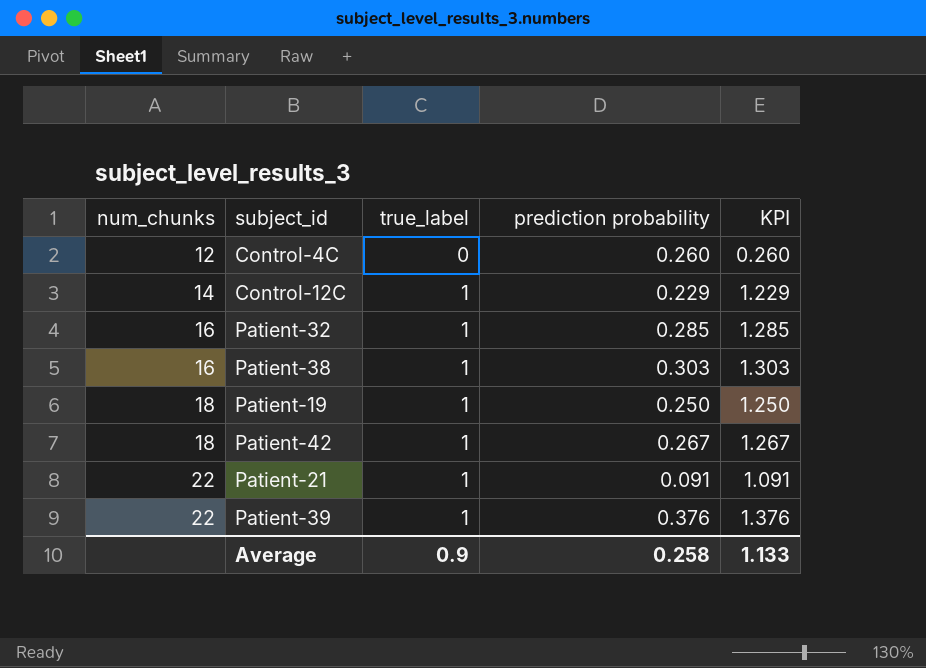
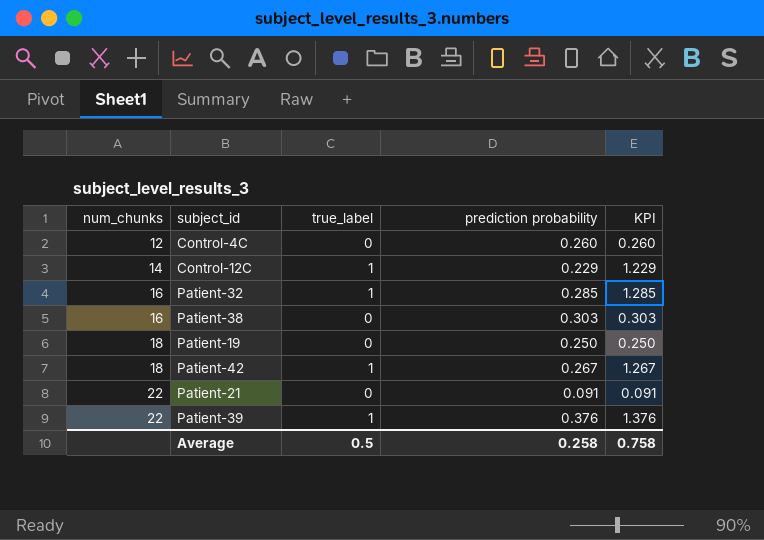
Patient-38 | true_label: 1 -> 0
Patient-38 | KPI: 1.303 -> 0.303
Patient-19 | true_label: 1 -> 0
Patient-19 | KPI: 1.250 -> 0.250
Patient-21 | true_label: 1 -> 0
Patient-21 | KPI: 1.091 -> 0.091
Average | true_label: 0.9 -> 0.5
Average | KPI: 1.133 -> 0.758

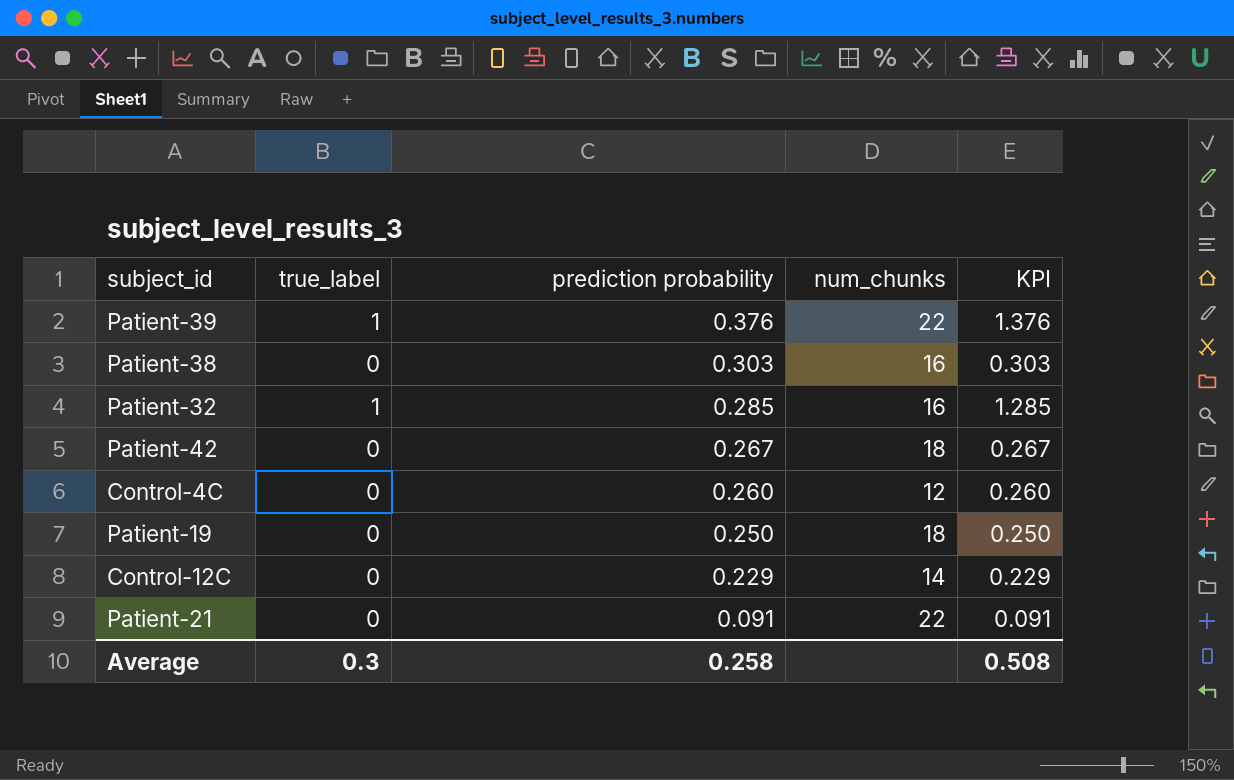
row order: num_chunks ascending -> prediction probability descending
column num_chunks | position: 1 -> 4
Patient-42 | true_label: 1 -> 0
Patient-42 | KPI: 1.267 -> 0.267
Control-12C | true_label: 1 -> 0
Control-12C | KPI: 1.229 -> 0.229
Average | true_label: 0.5 -> 0.3
Average | KPI: 0.758 -> 0.508

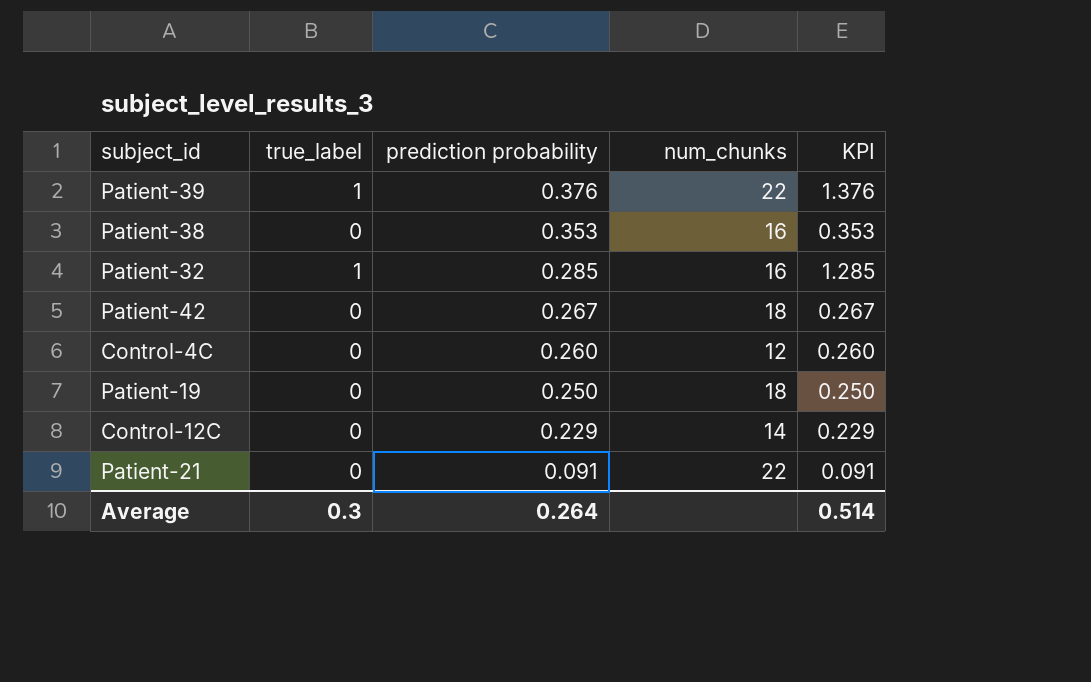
Patient-38 | prediction probability: 0.303 -> 0.353
Patient-38 | KPI: 0.303 -> 0.353
Average | prediction probability: 0.258 -> 0.264
Average | KPI: 0.508 -> 0.514

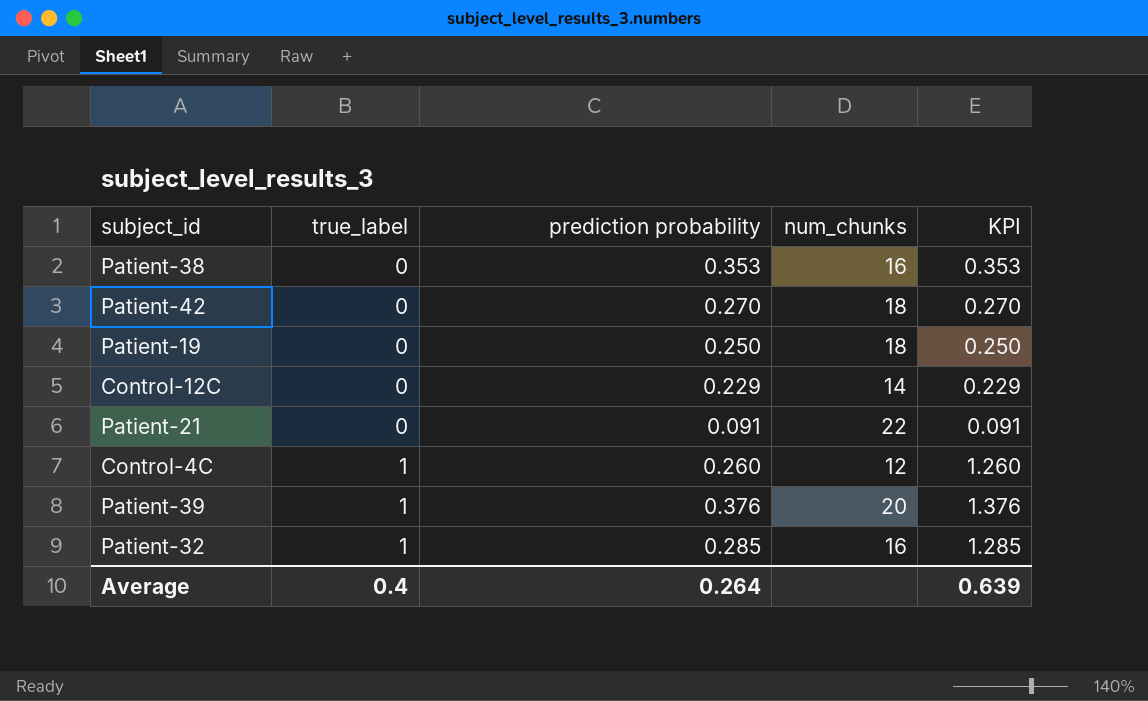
row order: prediction probability descending -> true_label ascending
Patient-42 | prediction probability: 0.267 -> 0.270
Patient-42 | KPI: 0.267 -> 0.270
Control-4C | true_label: 0 -> 1
Control-4C | KPI: 0.260 -> 1.260
Patient-39 | num_chunks: 22 -> 20
Average | true_label: 0.3 -> 0.4
Average | KPI: 0.514 -> 0.639

